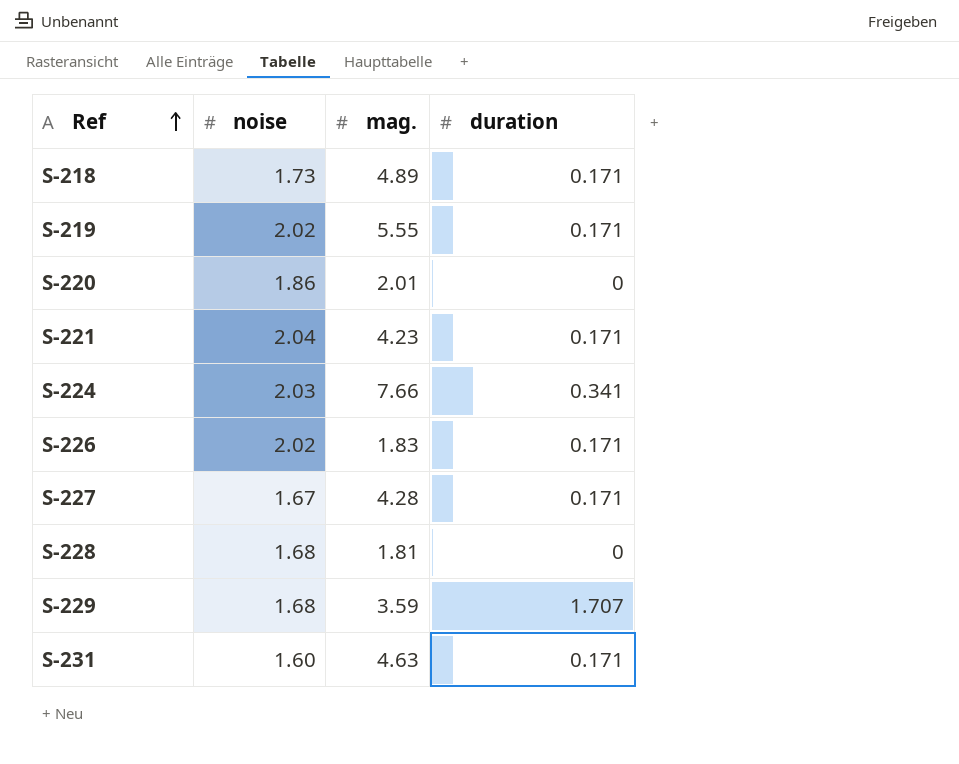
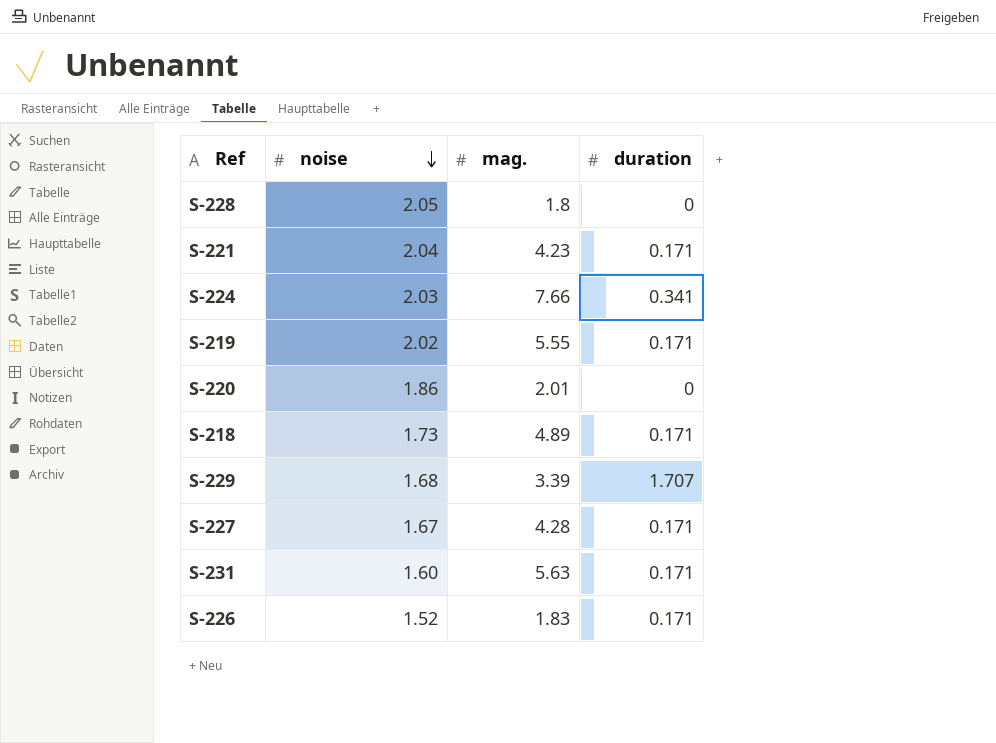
row order: Ref ascending -> noise descending
S-228 | noise: 1.68 -> 2.05
S-228 | mag.: 1.81 -> 1.8
S-229 | mag.: 3.59 -> 3.39
S-231 | mag.: 4.63 -> 5.63
S-226 | noise: 2.02 -> 1.52

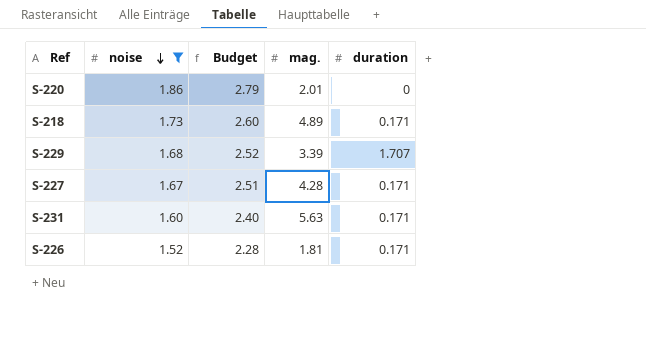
filter: none -> noise <= 1.86
column Budget | formula: none -> [noise] * 1.5
S-226 | mag.: 1.83 -> 1.81

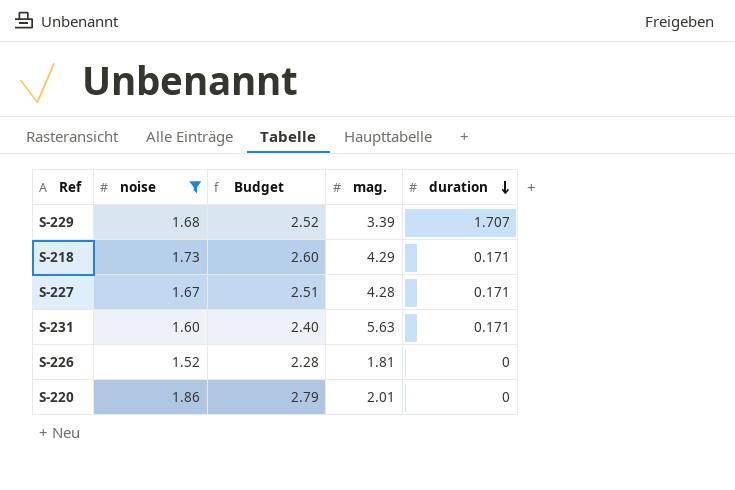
row order: noise descending -> duration descending
S-218 | mag.: 4.89 -> 4.29
S-226 | duration: 0.171 -> 0

